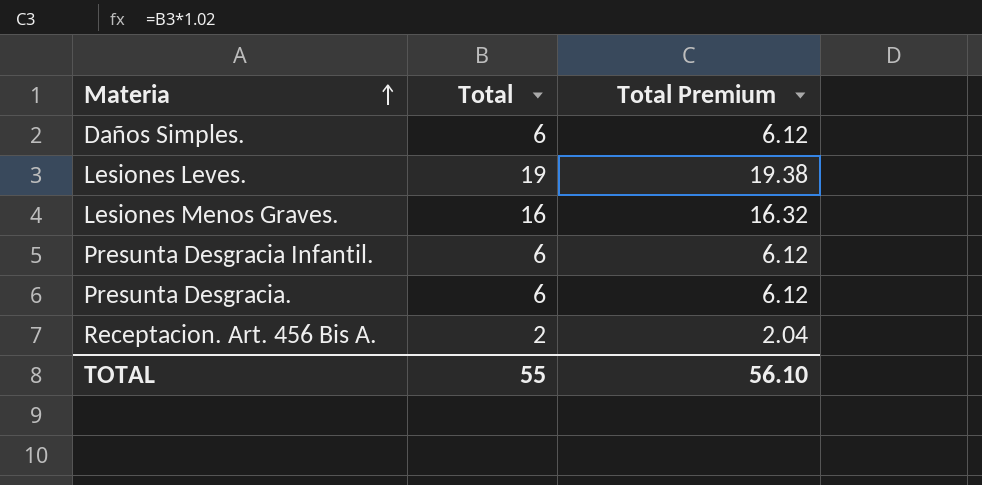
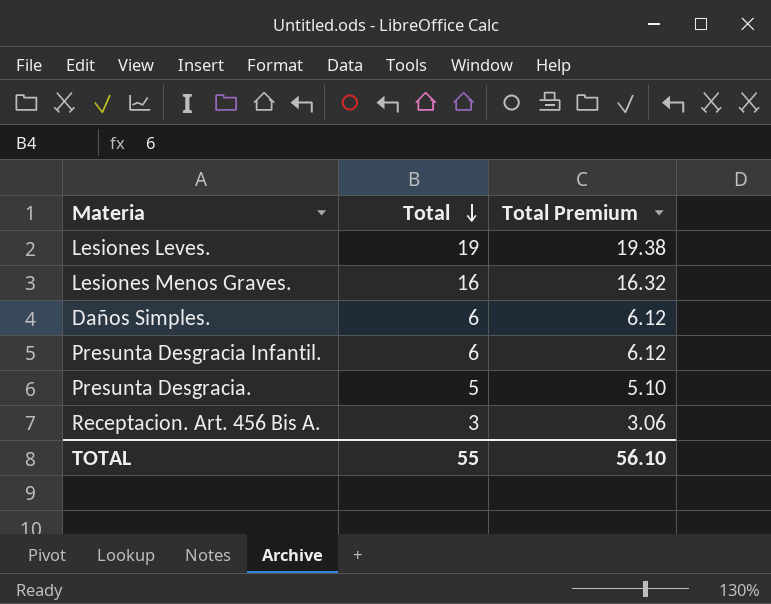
row order: Materia ascending -> Total descending
Presunta Desgracia. | Total: 6 -> 5
Presunta Desgracia. | Total Premium: 6.12 -> 5.10
Receptacion. Art. 456 Bis A. | Total: 2 -> 3
Receptacion. Art. 456 Bis A. | Total Premium: 2.04 -> 3.06

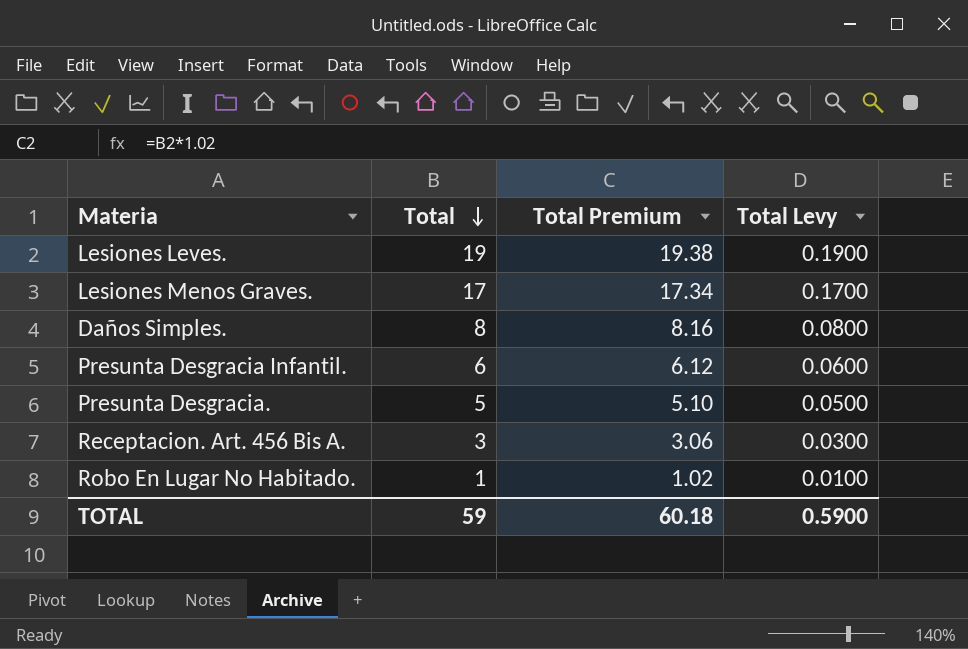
column Total Levy | formula: none -> [Total] * 0.01
Lesiones Menos Graves. | Total: 16 -> 17
Lesiones Menos Graves. | Total Premium: 16.32 -> 17.34
Daños Simples. | Total: 6 -> 8
Daños Simples. | Total Premium: 6.12 -> 8.16
row Robo En Lugar No Habitado.: none -> 1 | 1.02 | 0.0100
TOTAL | Total: 55 -> 59
TOTAL | Total Premium: 56.10 -> 60.18

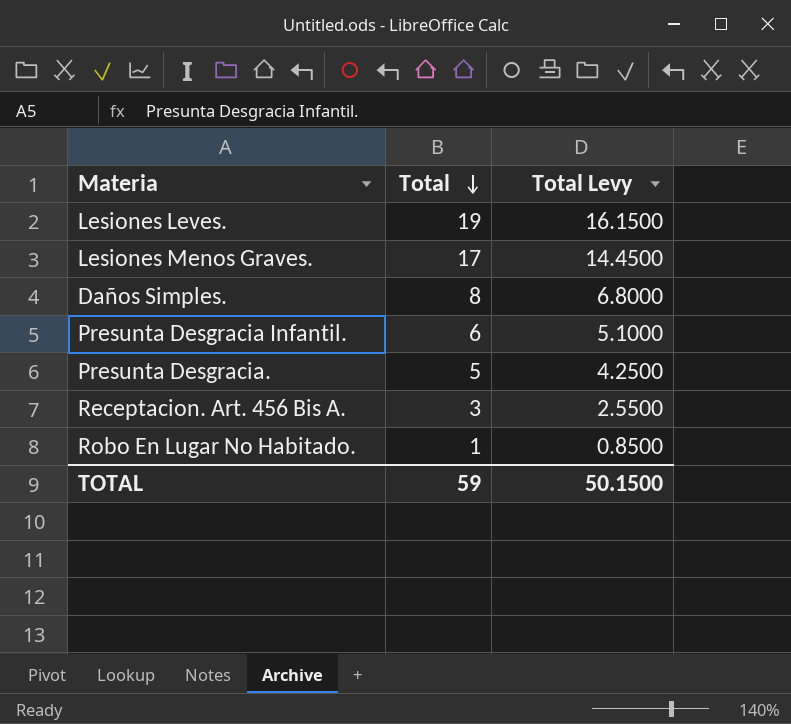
column Total Premium | formula: [Total] * 1.02 -> none
column Total Levy | formula: [Total] * 0.01 -> [Total] * 0.85
TOTAL | Total Levy: 0.5900 -> 50.1500

